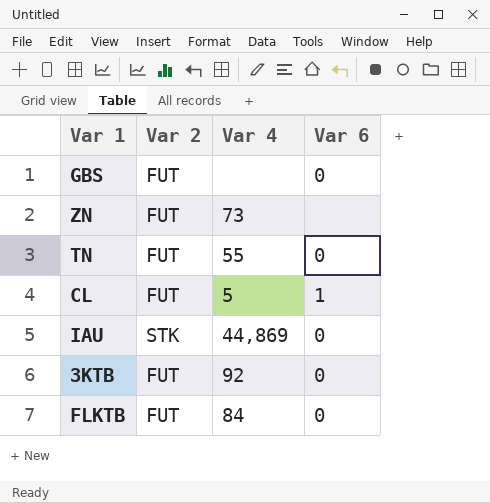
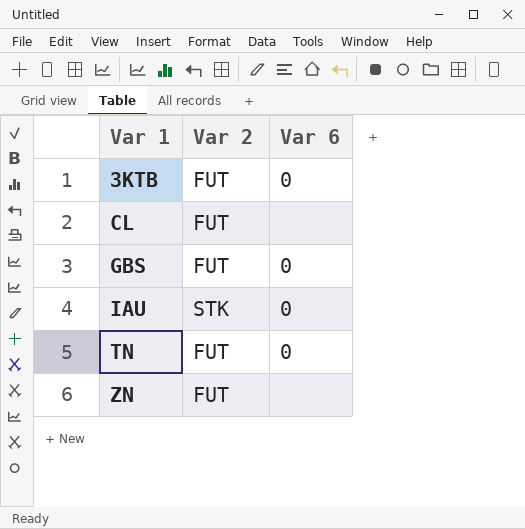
row order: none -> Var 1 ascending
column Var 4 | position: 3 -> none
row FLKTB: FUT | 84 | 0 -> none
CL | Var 6: 1 -> none

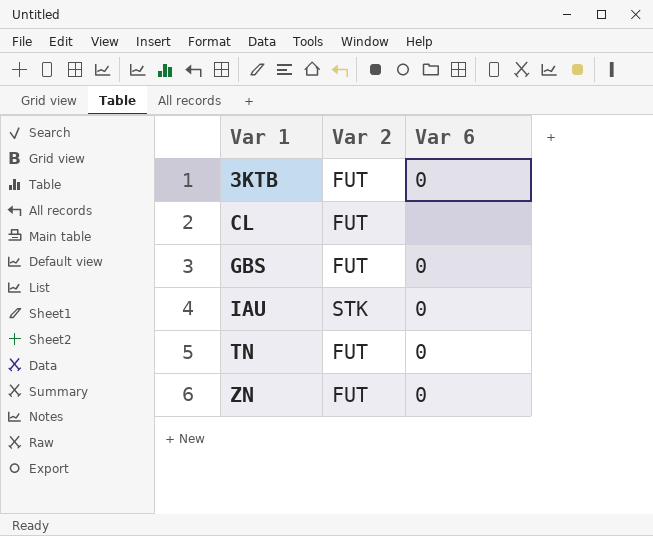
ZN | Var 6: none -> 0

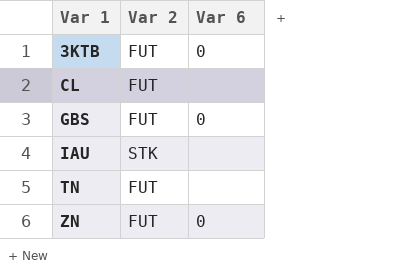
IAU | Var 6: 0 -> none
TN | Var 6: 0 -> none

